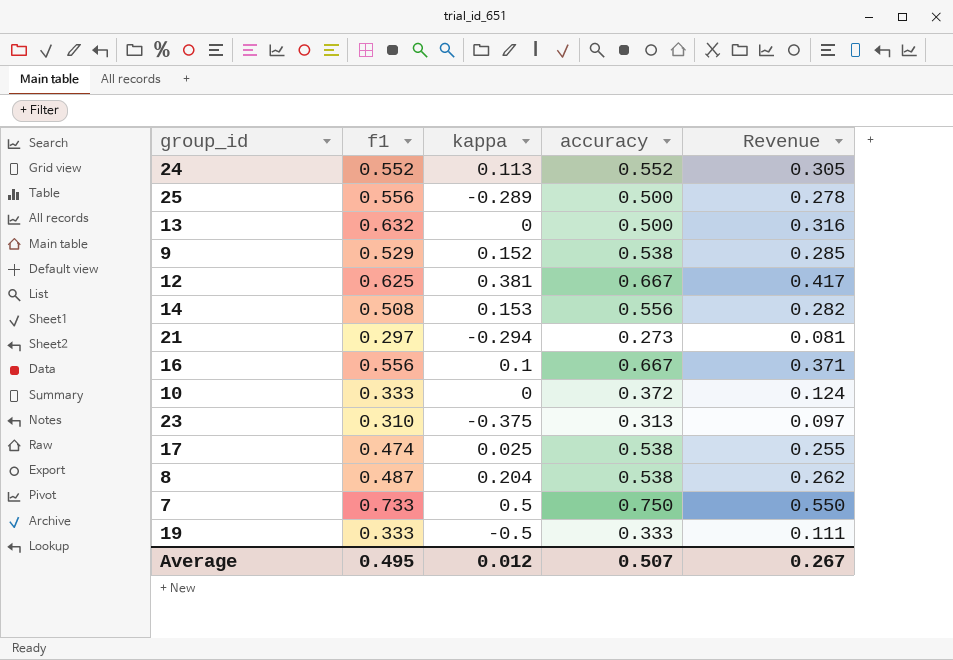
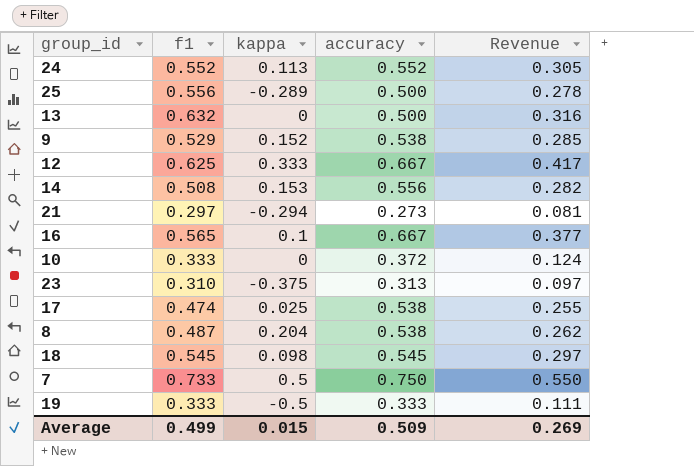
12 | kappa: 0.381 -> 0.333
16 | f1: 0.556 -> 0.565
16 | Revenue: 0.371 -> 0.377
row 18: none -> 0.545 | 0.098 | 0.545 | 0.297
Average | f1: 0.495 -> 0.499
Average | kappa: 0.012 -> 0.015
Average | accuracy: 0.507 -> 0.509
Average | Revenue: 0.267 -> 0.269

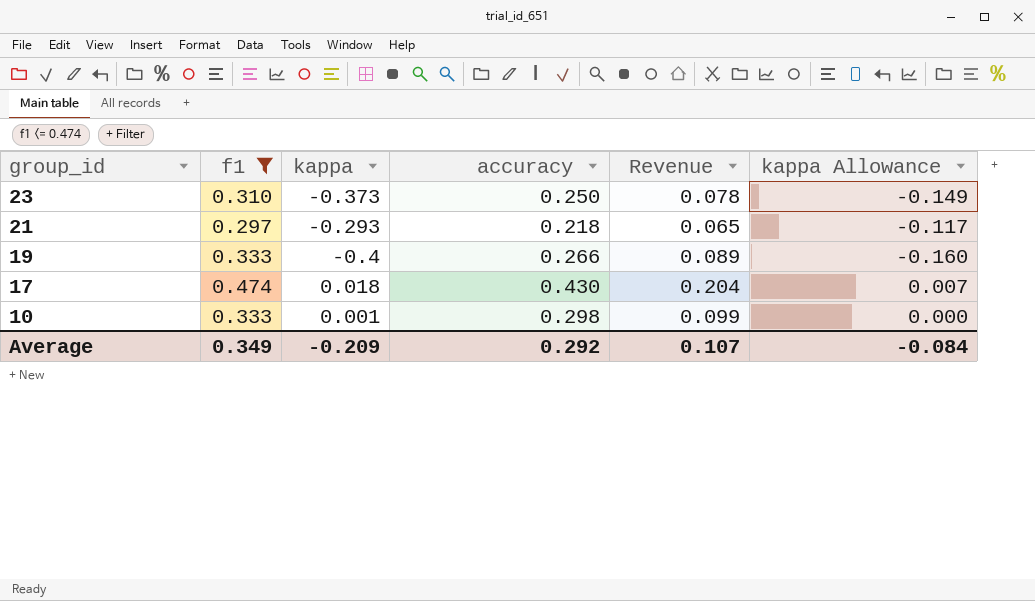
filter: none -> f1 <= 0.474
row order: none -> group_id descending
column kappa Allowance | formula: none -> [kappa] * 0.4
23 | kappa: -0.375 -> -0.373
23 | accuracy: 0.313 -> 0.250
23 | Revenue: 0.097 -> 0.078
21 | kappa: -0.294 -> -0.293
21 | accuracy: 0.273 -> 0.218
21 | Revenue: 0.081 -> 0.065
19 | kappa: -0.5 -> -0.4
19 | accuracy: 0.333 -> 0.266
19 | Revenue: 0.111 -> 0.089
17 | kappa: 0.025 -> 0.018
17 | accuracy: 0.538 -> 0.430
17 | Revenue: 0.255 -> 0.204
10 | kappa: 0 -> 0.001
10 | accuracy: 0.372 -> 0.298
10 | Revenue: 0.124 -> 0.099
Average | f1: 0.499 -> 0.349
Average | kappa: 0.015 -> -0.209
Average | accuracy: 0.509 -> 0.292
Average | Revenue: 0.269 -> 0.107

